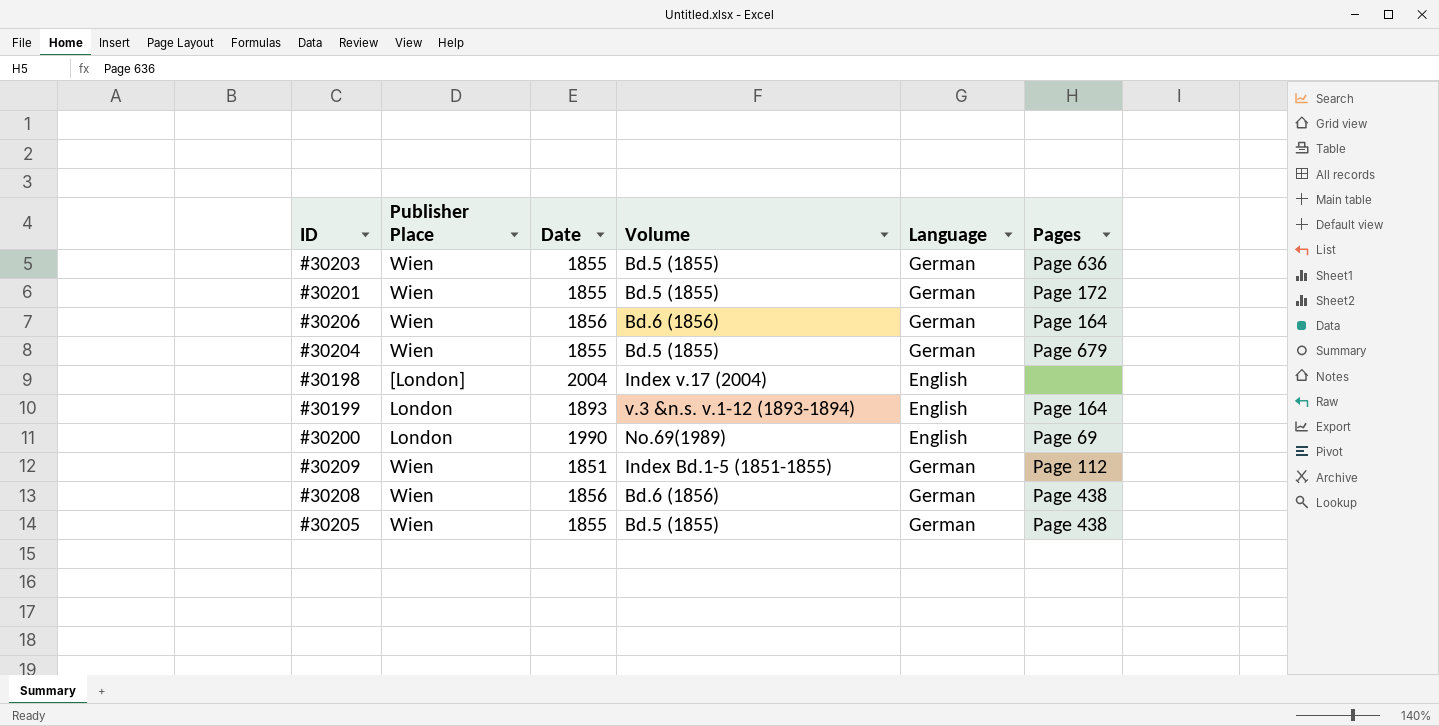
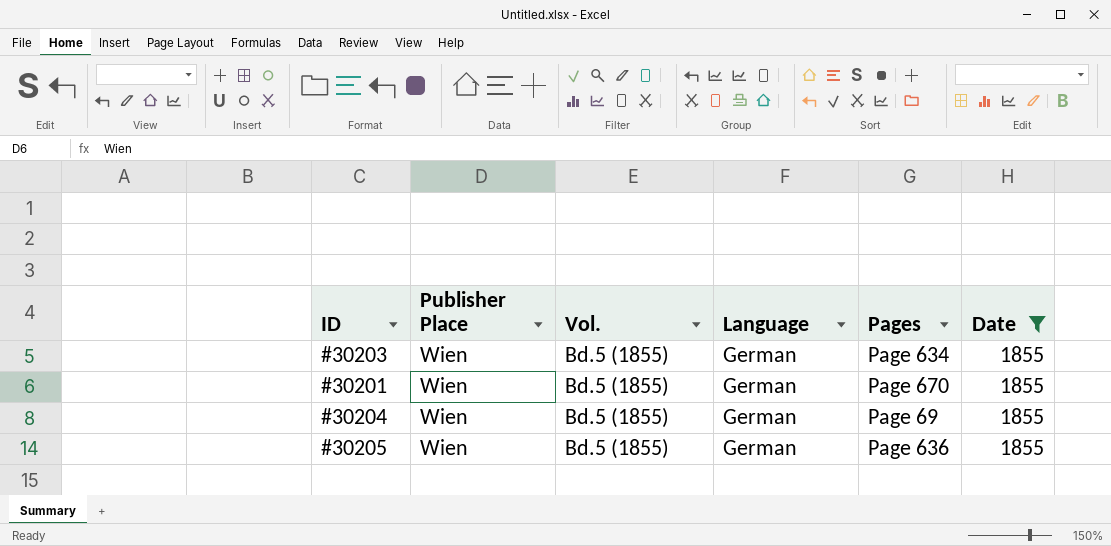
filter: none -> Date = 1855
column name: Volume -> Vol.
column Date | position: 3 -> 6
#30203 | Pages: Page 636 -> Page 634
#30201 | Pages: Page 172 -> Page 670
#30204 | Pages: Page 679 -> Page 69
#30205 | Pages: Page 438 -> Page 636

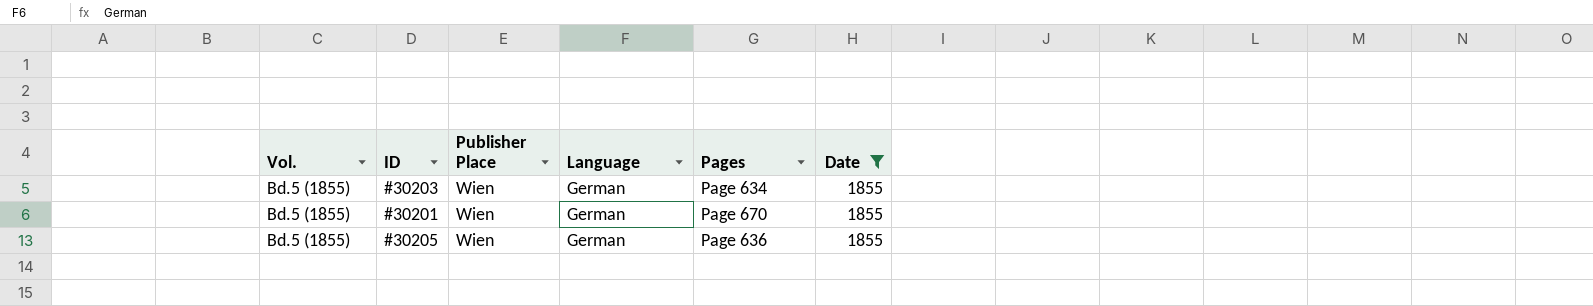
column Vol. | position: 3 -> 1
row #30204: Wien | Bd.5 (1855) | German | Page 69 | 1855 -> none

